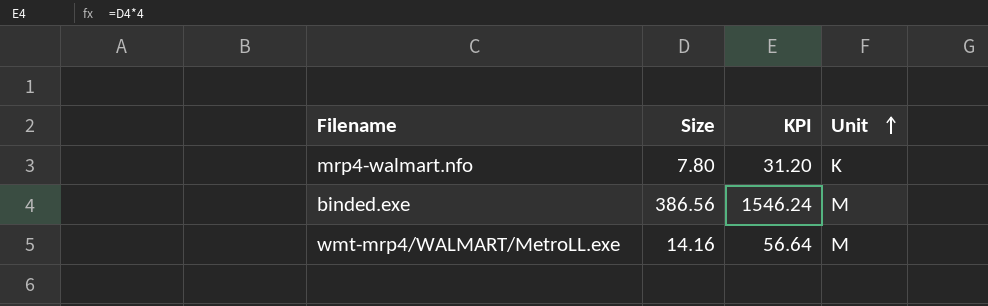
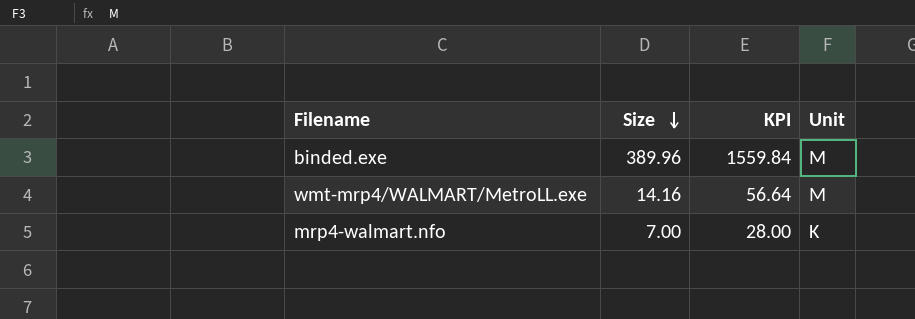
row order: Unit ascending -> Size descending
binded.exe | Size: 386.56 -> 389.96
binded.exe | KPI: 1546.24 -> 1559.84
mrp4-walmart.nfo | Size: 7.80 -> 7.00
mrp4-walmart.nfo | KPI: 31.20 -> 28.00

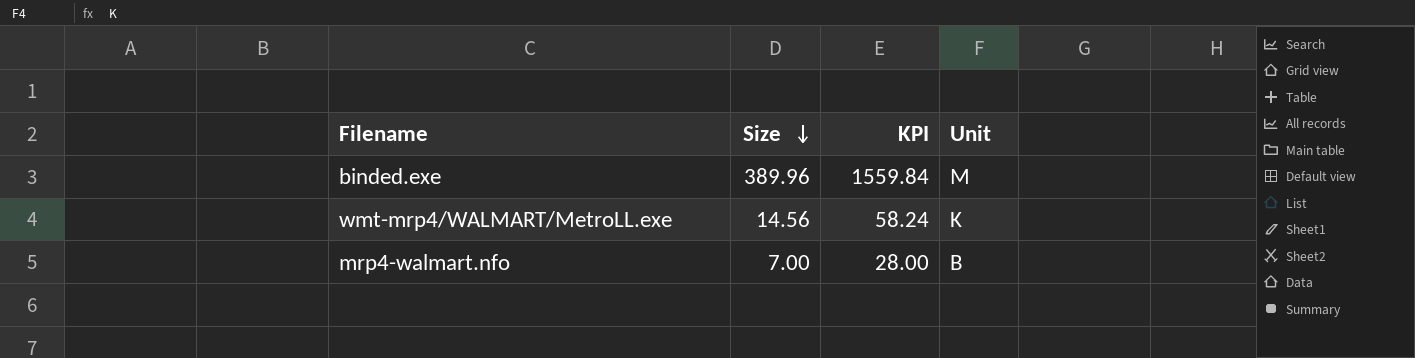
wmt-mrp4/WALMART/MetroLL.exe | Size: 14.16 -> 14.56
wmt-mrp4/WALMART/MetroLL.exe | KPI: 56.64 -> 58.24
wmt-mrp4/WALMART/MetroLL.exe | Unit: M -> K
mrp4-walmart.nfo | Unit: K -> B

